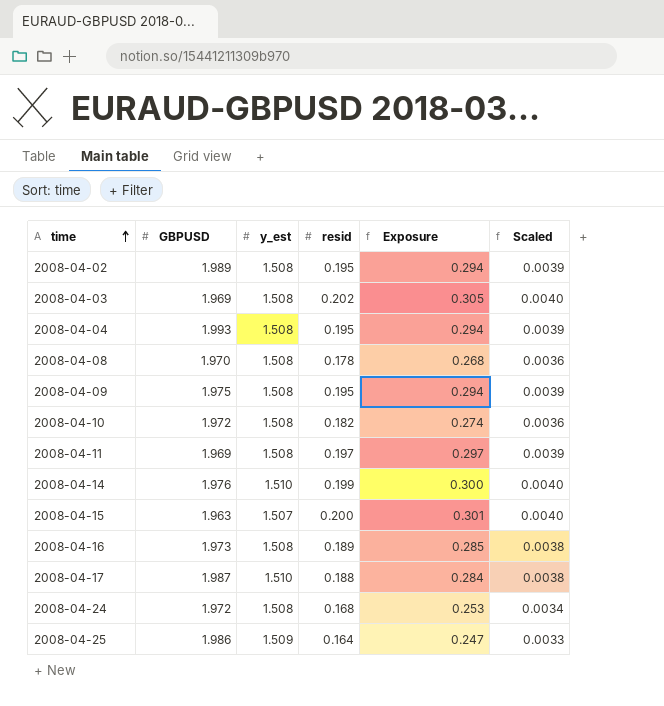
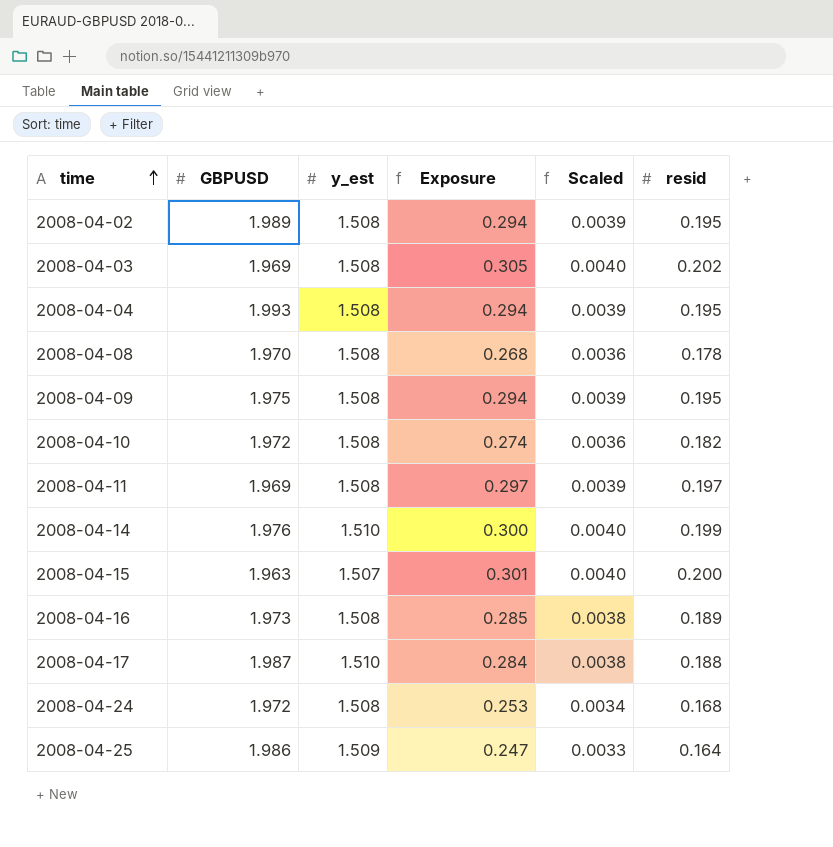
column resid | position: 4 -> 6

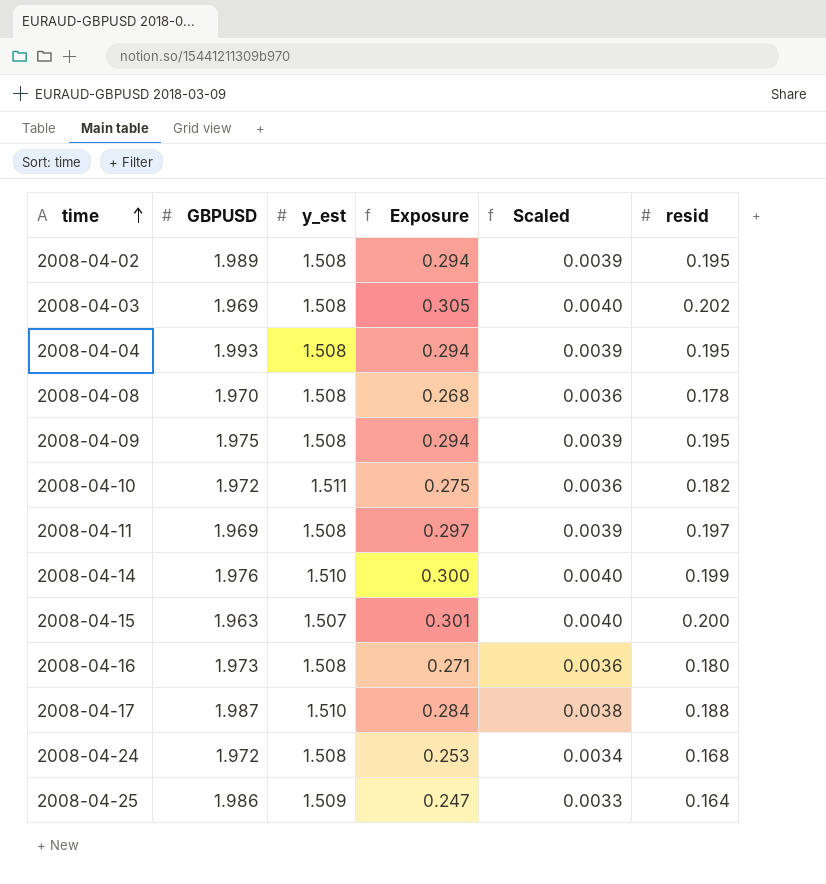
2008-04-10 | y_est: 1.508 -> 1.511
2008-04-10 | Exposure: 0.274 -> 0.275
2008-04-16 | Exposure: 0.285 -> 0.271
2008-04-16 | Scaled: 0.0038 -> 0.0036
2008-04-16 | resid: 0.189 -> 0.180

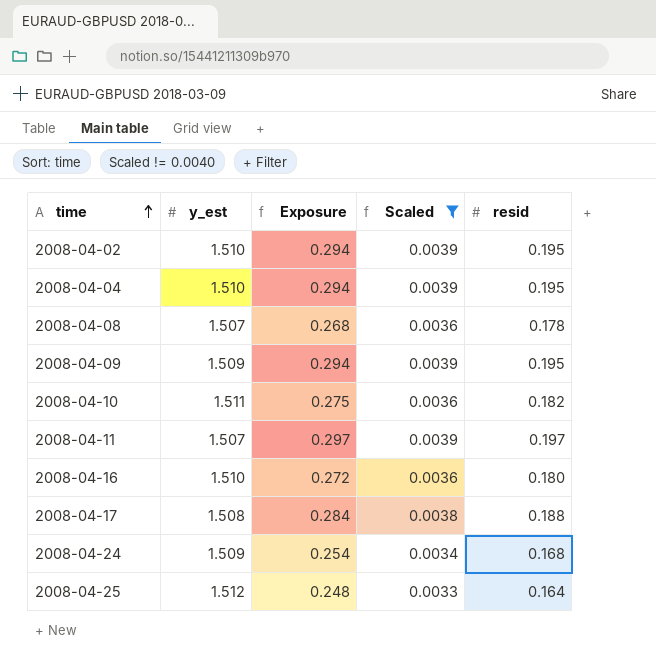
filter: none -> Scaled != 0.0040
column GBPUSD | position: 2 -> none
2008-04-02 | y_est: 1.508 -> 1.510
2008-04-04 | y_est: 1.508 -> 1.510
2008-04-08 | y_est: 1.508 -> 1.507
2008-04-09 | y_est: 1.508 -> 1.509
2008-04-11 | y_est: 1.508 -> 1.507
2008-04-16 | y_est: 1.508 -> 1.510
2008-04-16 | Exposure: 0.271 -> 0.272
2008-04-17 | y_est: 1.510 -> 1.508
2008-04-24 | y_est: 1.508 -> 1.509
2008-04-24 | Exposure: 0.253 -> 0.254
2008-04-25 | y_est: 1.509 -> 1.512
2008-04-25 | Exposure: 0.247 -> 0.248

